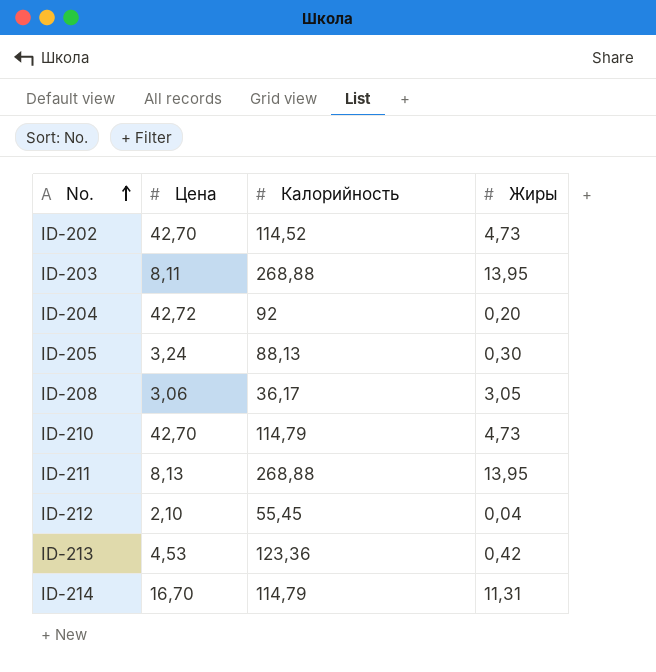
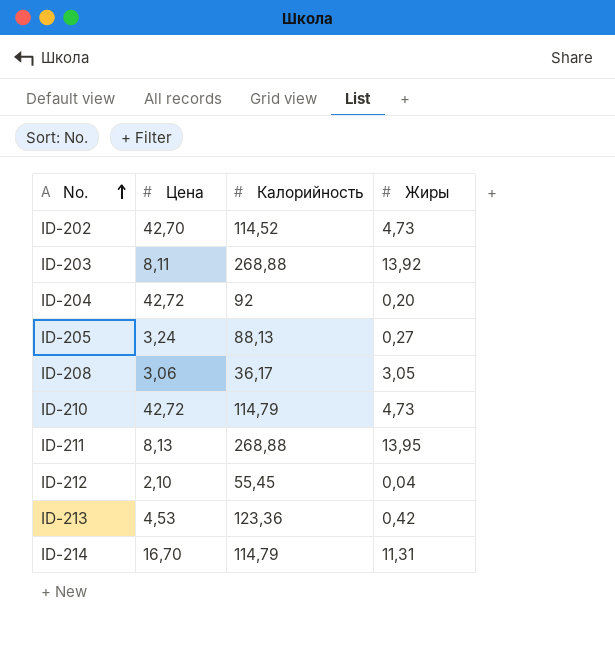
ID-203 | Жиры: 13,95 -> 13,92
ID-205 | Жиры: 0,30 -> 0,27
ID-210 | Цена: 42,70 -> 42,72

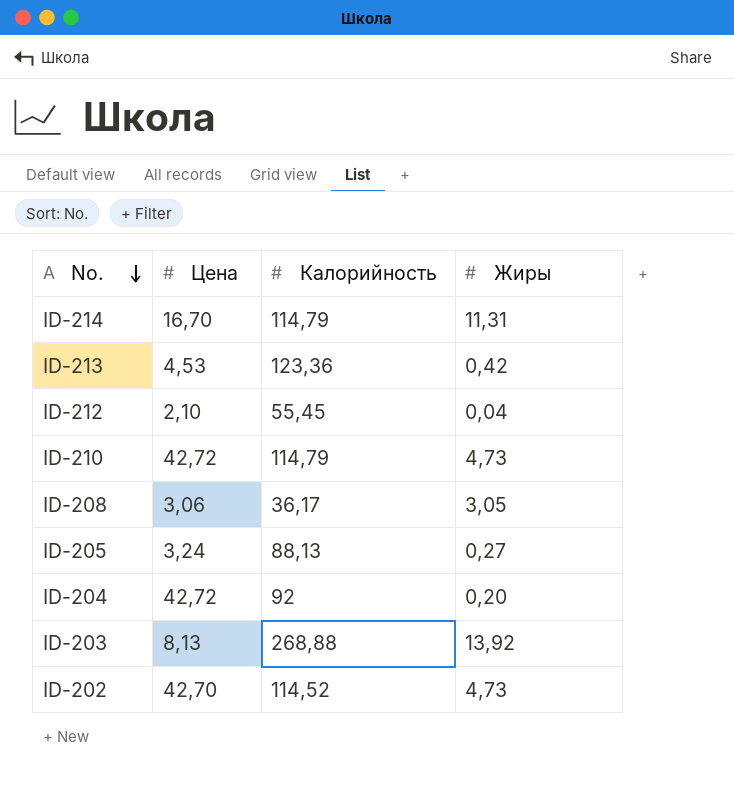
row order: No. ascending -> No. descending
row ID-211: 8,13 | 268,88 | 13,95 -> none
ID-203 | Цена: 8,11 -> 8,13

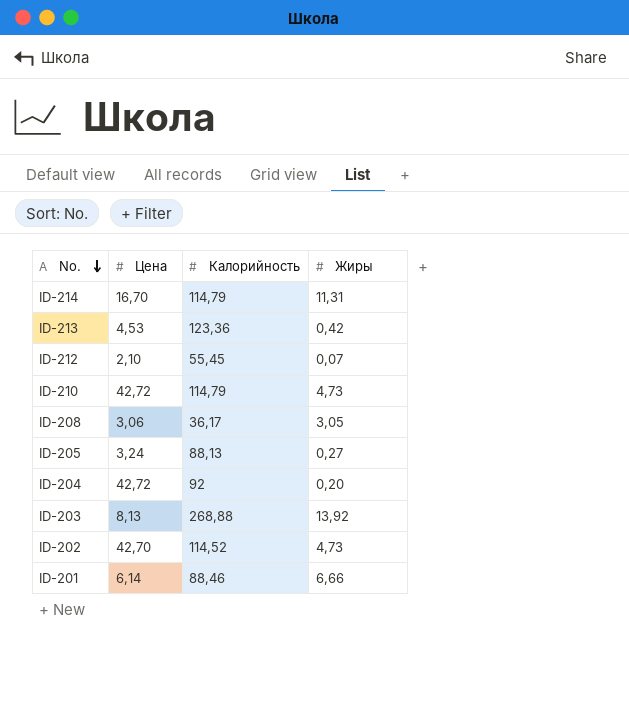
ID-212 | Жиры: 0,04 -> 0,07
row ID-201: none -> 6,14 | 88,46 | 6,66

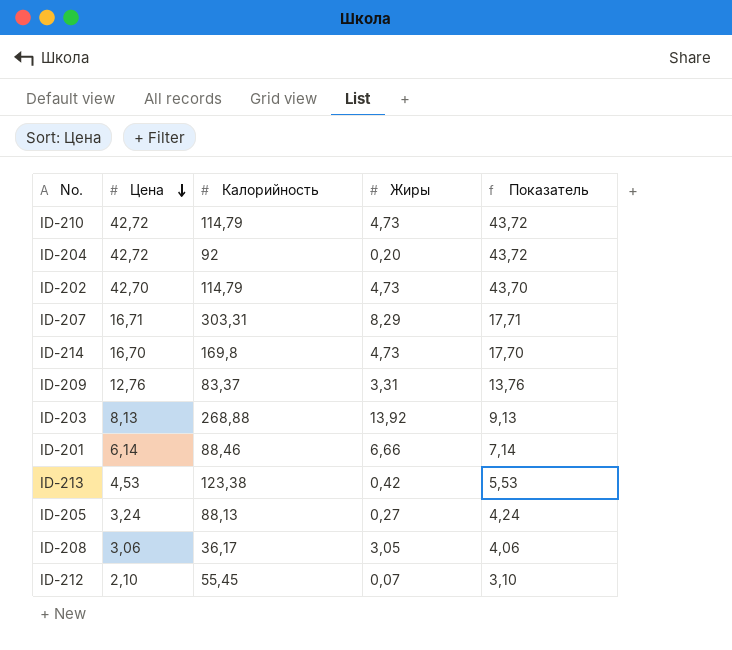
row order: No. descending -> Цена descending
column Показатель | formula: none -> [Цена] + 1
ID-202 | Калорийность: 114,52 -> 114,79
row ID-207: none -> 16,71 | 303,31 | 8,29 | 17,71
ID-214 | Калорийность: 114,79 -> 169,8
ID-214 | Жиры: 11,31 -> 4,73
row ID-209: none -> 12,76 | 83,37 | 3,31 | 13,76
ID-213 | Калорийность: 123,36 -> 123,38

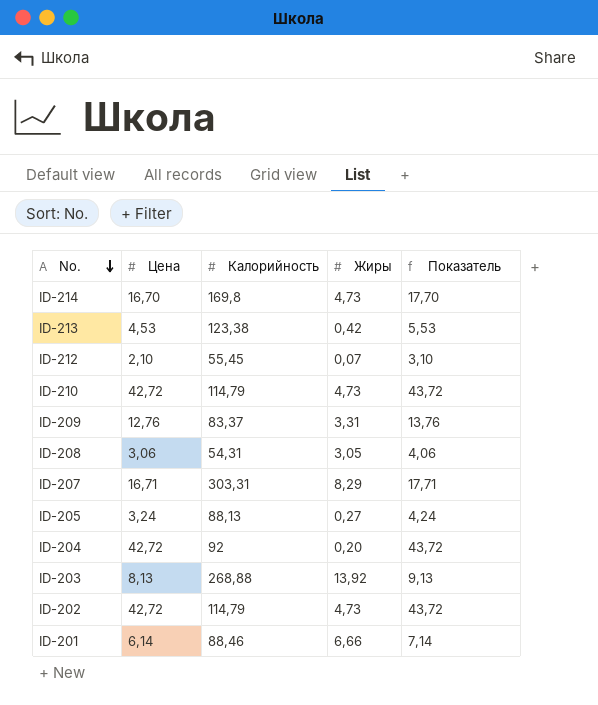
row order: Цена descending -> No. descending
ID-208 | Калорийность: 36,17 -> 54,31
ID-202 | Цена: 42,70 -> 42,72
ID-202 | Показатель: 43,70 -> 43,72

